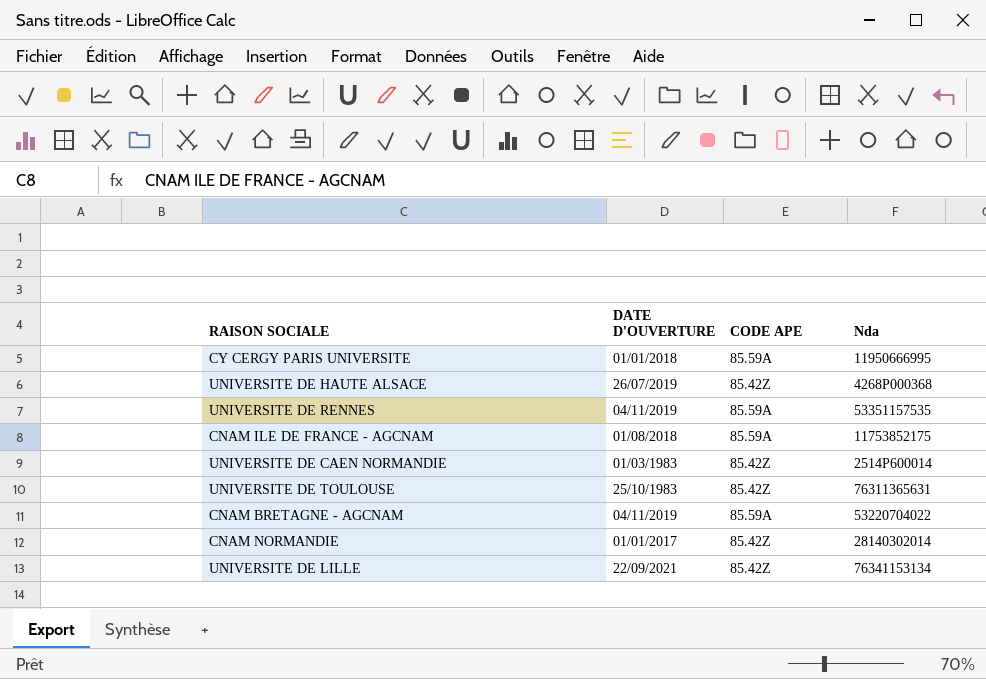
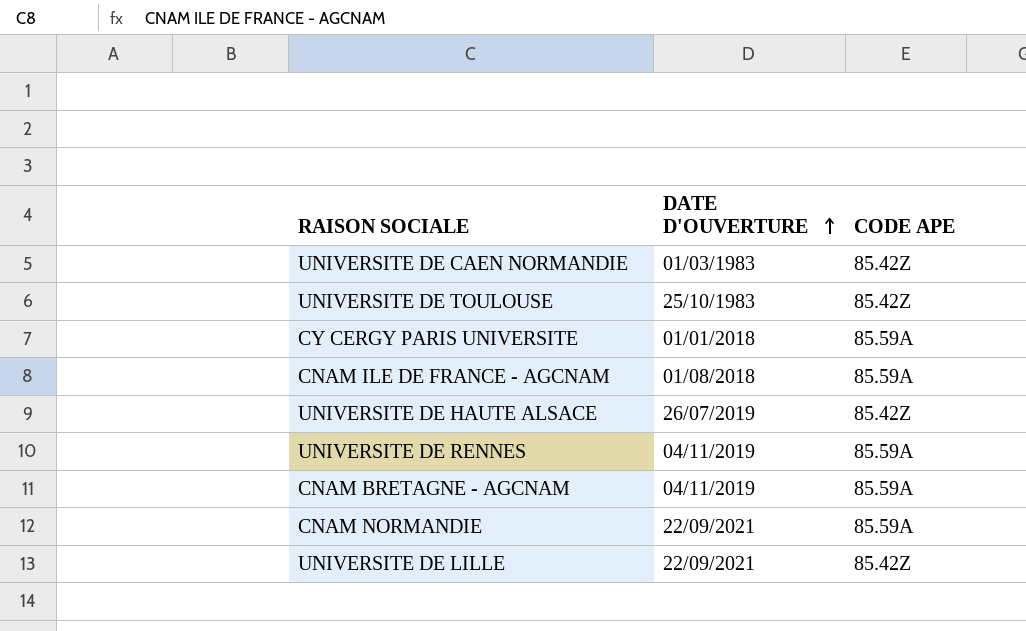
row order: none -> DATE D'OUVERTURE ascending
column Nda | position: 4 -> none
CNAM NORMANDIE | DATE D'OUVERTURE: 01/01/2017 -> 22/09/2021
CNAM NORMANDIE | CODE APE: 85.42Z -> 85.59A

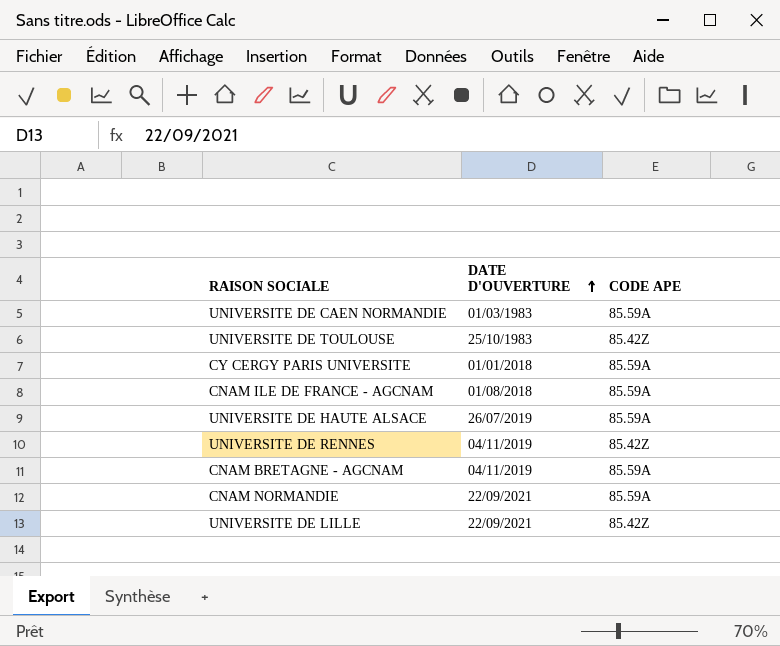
UNIVERSITE DE CAEN NORMANDIE | CODE APE: 85.42Z -> 85.59A
UNIVERSITE DE HAUTE ALSACE | CODE APE: 85.42Z -> 85.59A
UNIVERSITE DE RENNES | CODE APE: 85.59A -> 85.42Z

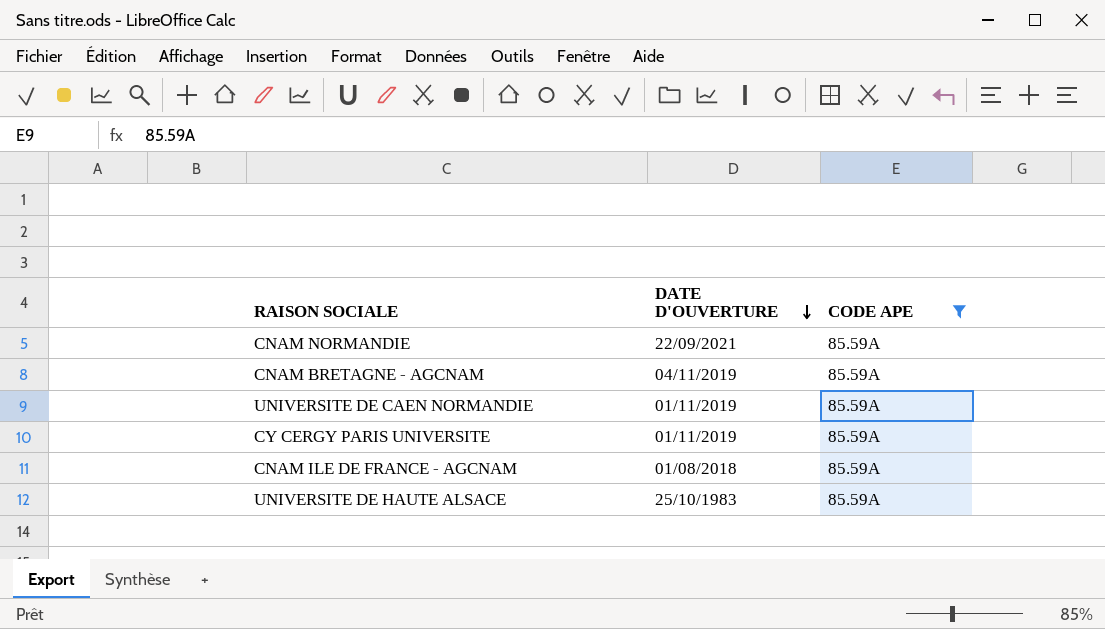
filter: none -> CODE APE = 85.59A
row order: DATE D'OUVERTURE ascending -> DATE D'OUVERTURE descending
UNIVERSITE DE CAEN NORMANDIE | DATE D'OUVERTURE: 01/03/1983 -> 01/11/2019
CY CERGY PARIS UNIVERSITE | DATE D'OUVERTURE: 01/01/2018 -> 01/11/2019
UNIVERSITE DE HAUTE ALSACE | DATE D'OUVERTURE: 26/07/2019 -> 25/10/1983

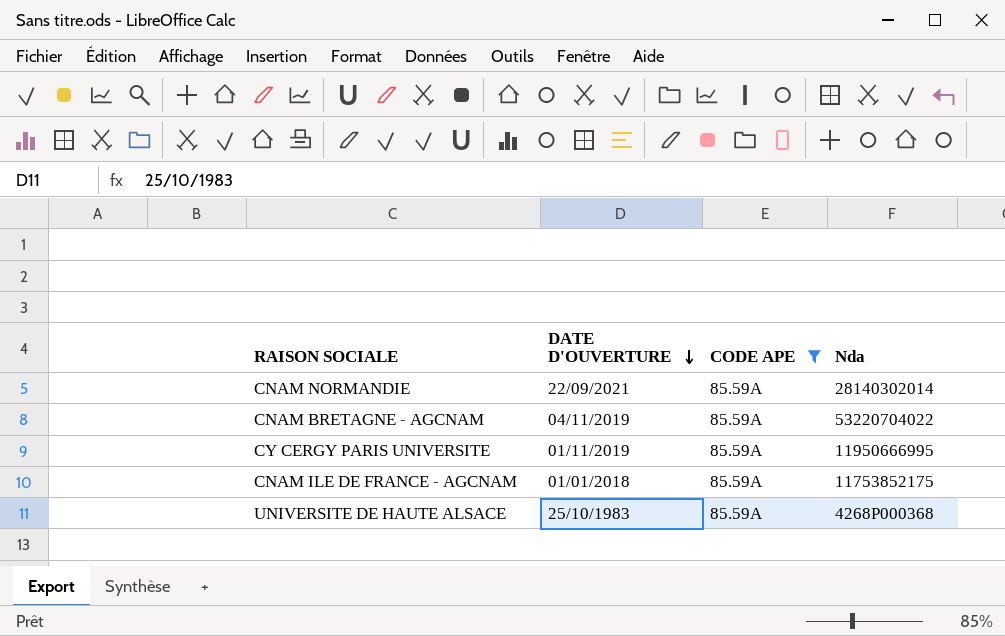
column Nda | position: none -> 4
row UNIVERSITE DE CAEN NORMANDIE: 01/11/2019 | 85.59A -> none
CNAM ILE DE FRANCE - AGCNAM | DATE D'OUVERTURE: 01/08/2018 -> 01/01/2018

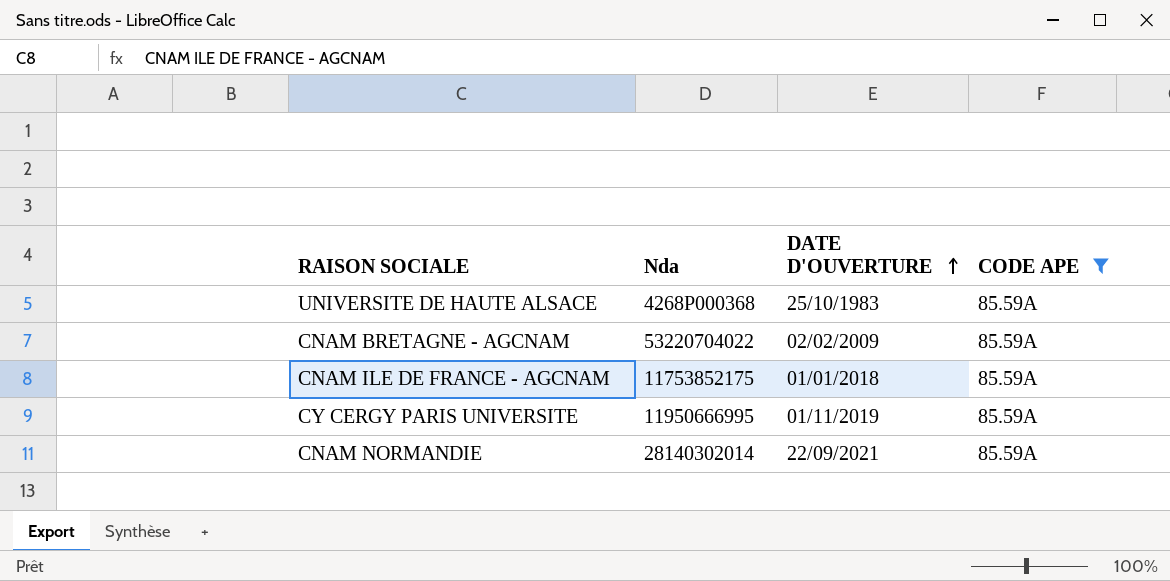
row order: DATE D'OUVERTURE descending -> DATE D'OUVERTURE ascending
column Nda | position: 4 -> 2
CNAM BRETAGNE - AGCNAM | DATE D'OUVERTURE: 04/11/2019 -> 02/02/2009

